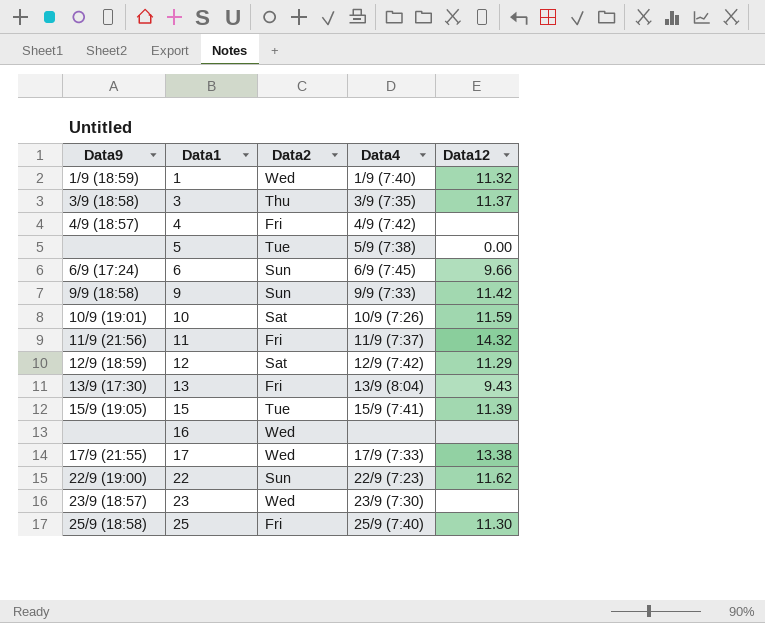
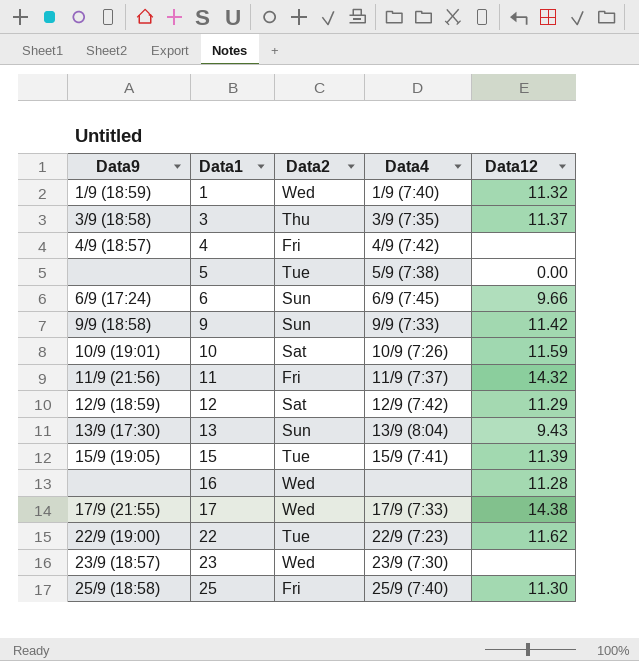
13 | Data2: Fri -> Sun
16 | Data12: none -> 11.28
17 | Data12: 13.38 -> 14.38
22 | Data2: Sun -> Tue

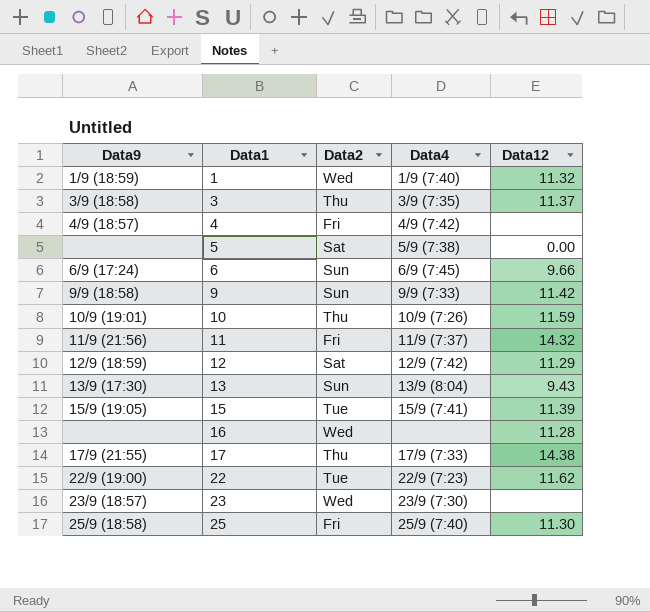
5 | Data2: Tue -> Sat
10 | Data2: Sat -> Thu
17 | Data2: Wed -> Thu

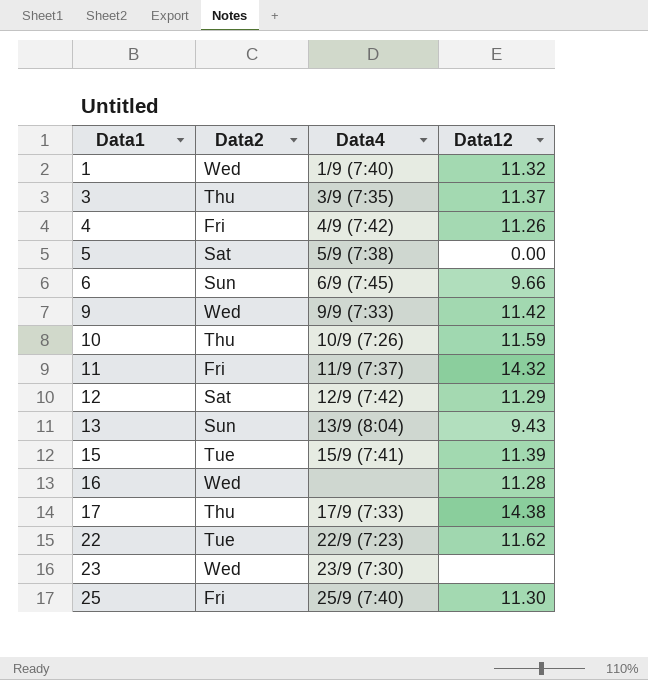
column Data9 | position: 1 -> none
4 | Data12: none -> 11.26
9 | Data2: Sun -> Wed

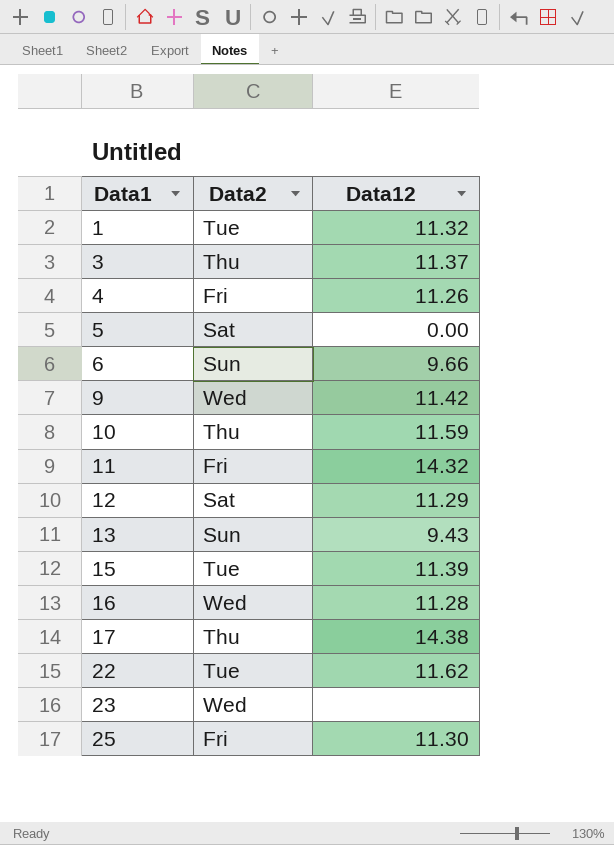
column Data4 | position: 3 -> none
1 | Data2: Wed -> Tue

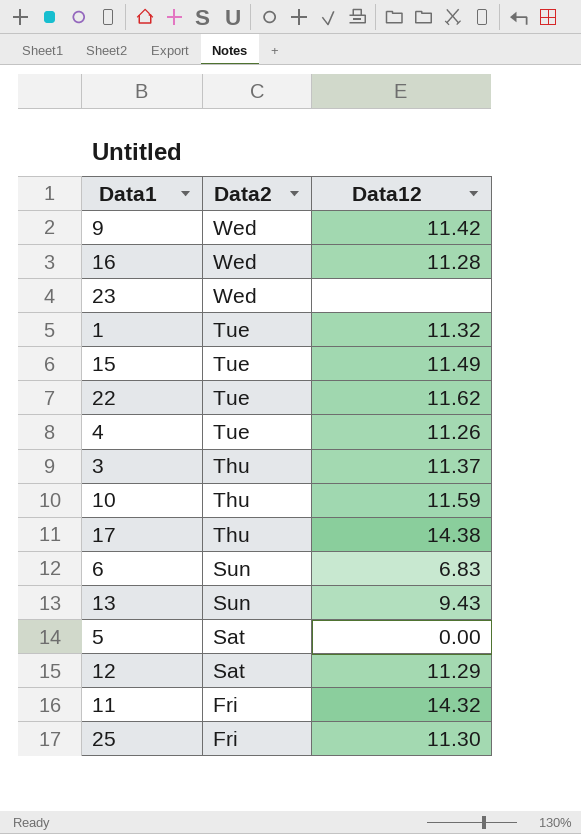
row order: Data1 ascending -> Data2 descending
15 | Data12: 11.39 -> 11.49
4 | Data2: Fri -> Tue
6 | Data12: 9.66 -> 6.83

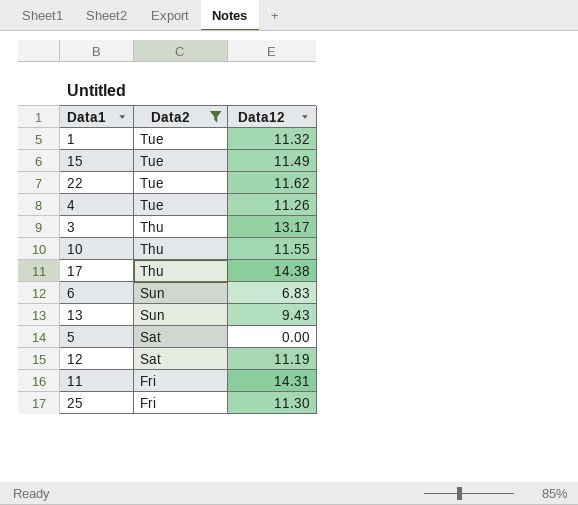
filter: none -> Data2 != Wed
3 | Data12: 11.37 -> 13.17
10 | Data12: 11.59 -> 11.55
12 | Data12: 11.29 -> 11.19
11 | Data12: 14.32 -> 14.31

